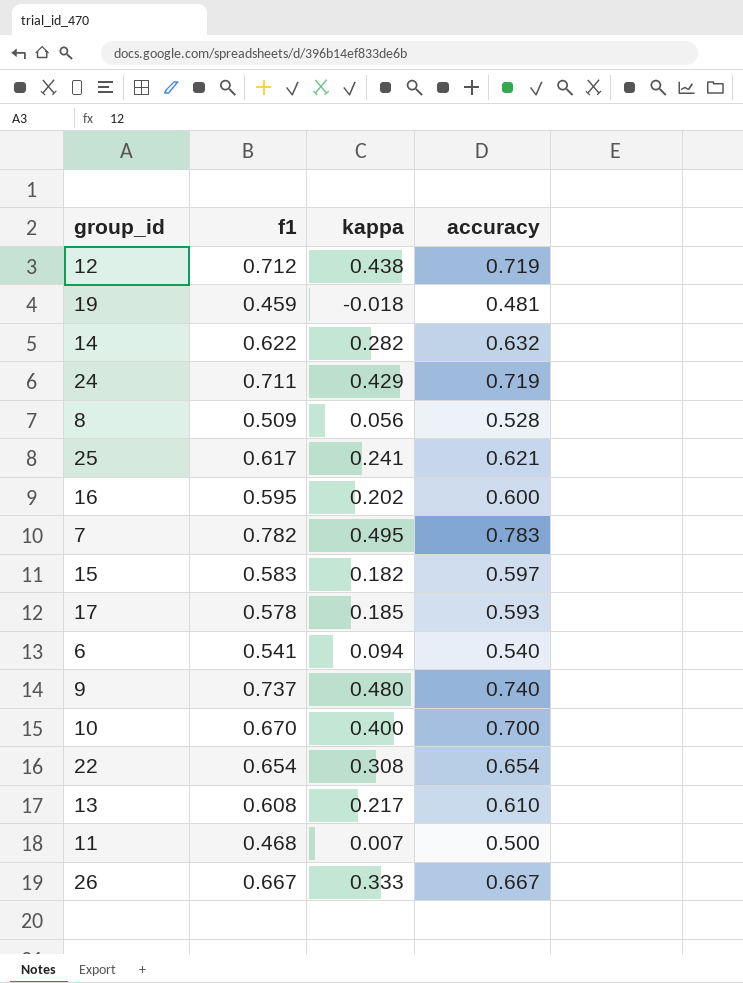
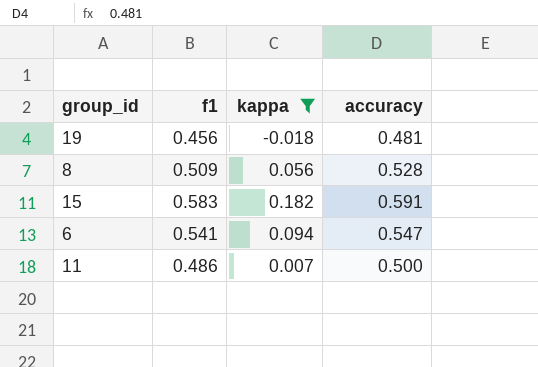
filter: none -> kappa <= 0.182
19 | f1: 0.459 -> 0.456
15 | accuracy: 0.597 -> 0.591
6 | accuracy: 0.540 -> 0.547
11 | f1: 0.468 -> 0.486

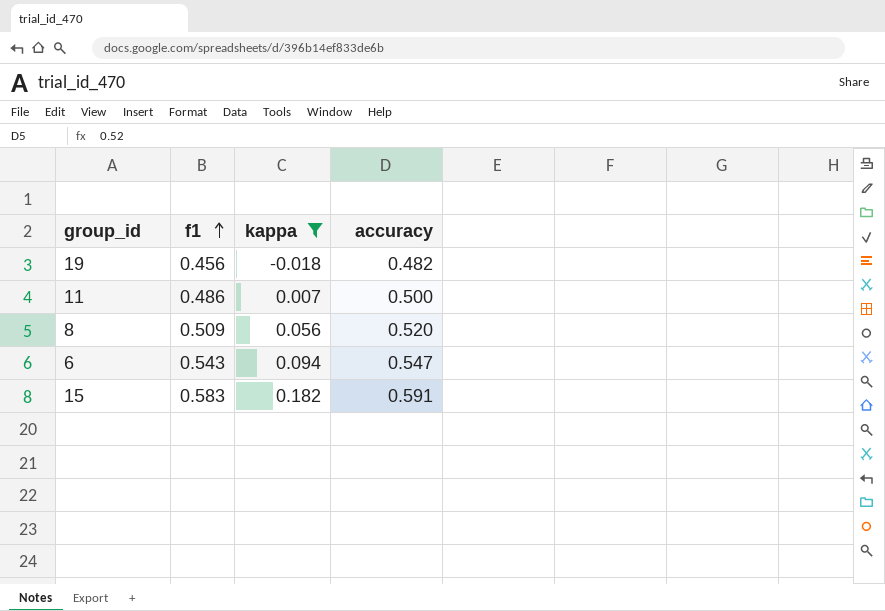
row order: none -> f1 ascending
19 | accuracy: 0.481 -> 0.482
8 | accuracy: 0.528 -> 0.520
6 | f1: 0.541 -> 0.543

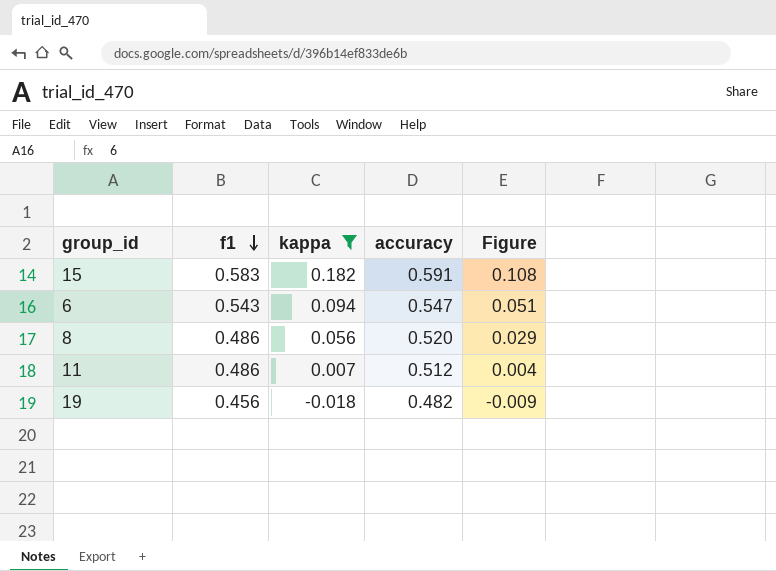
row order: f1 ascending -> f1 descending
column Figure | formula: none -> [kappa] * [accuracy]
8 | f1: 0.509 -> 0.486
11 | accuracy: 0.500 -> 0.512

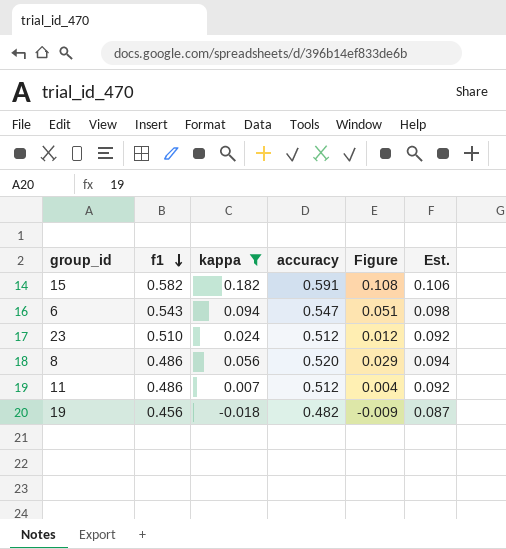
column Est. | formula: none -> [accuracy] * 0.18
15 | f1: 0.583 -> 0.582
row 23: none -> 0.510 | 0.024 | 0.512 | 0.012 | 0.092

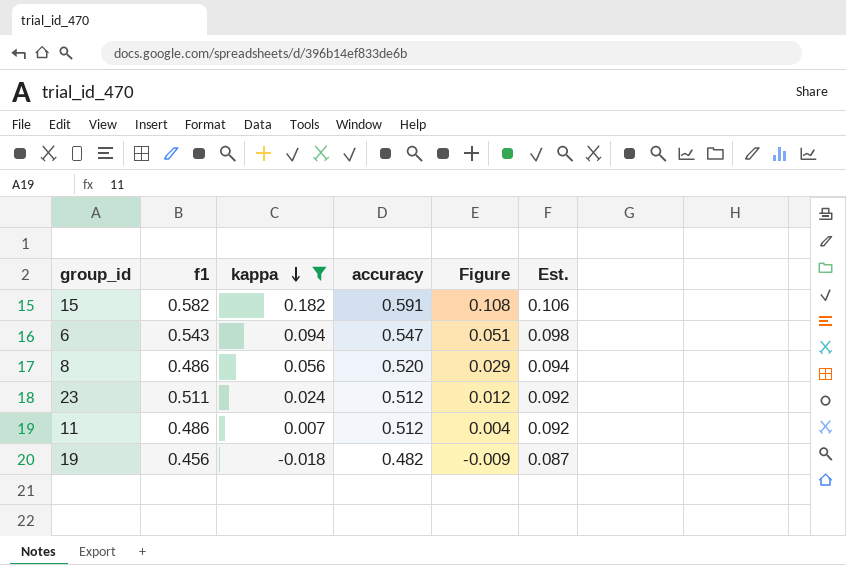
row order: f1 descending -> kappa descending
23 | f1: 0.510 -> 0.511

